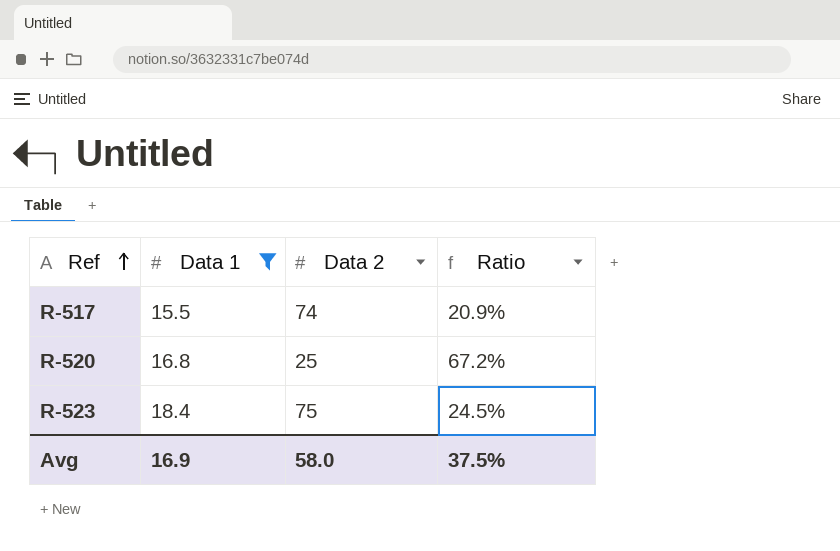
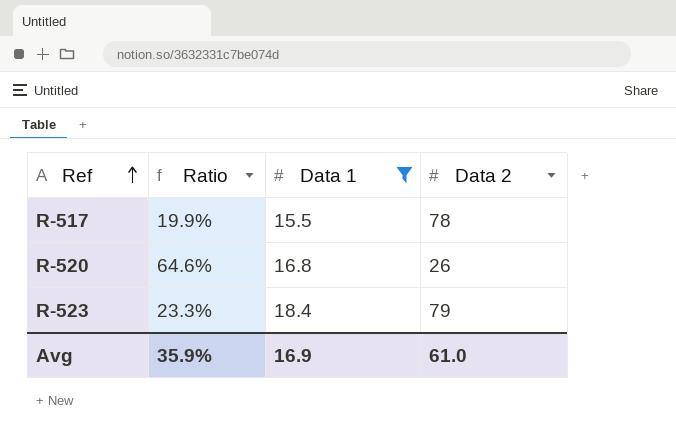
column Ratio | position: 4 -> 2
R-517 | Ratio: 20.9% -> 19.9%
R-517 | Data 2: 74 -> 78
R-520 | Ratio: 67.2% -> 64.6%
R-520 | Data 2: 25 -> 26
R-523 | Ratio: 24.5% -> 23.3%
R-523 | Data 2: 75 -> 79
Avg | Ratio: 37.5% -> 35.9%
Avg | Data 2: 58.0 -> 61.0

